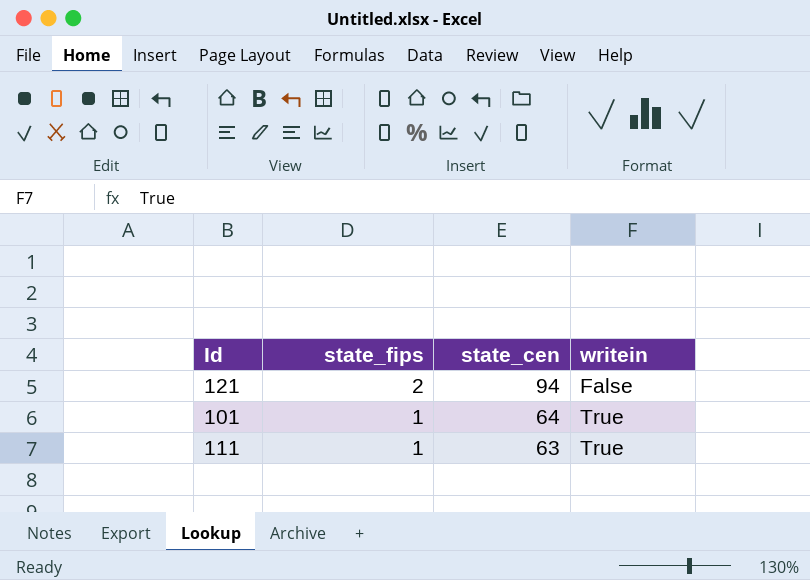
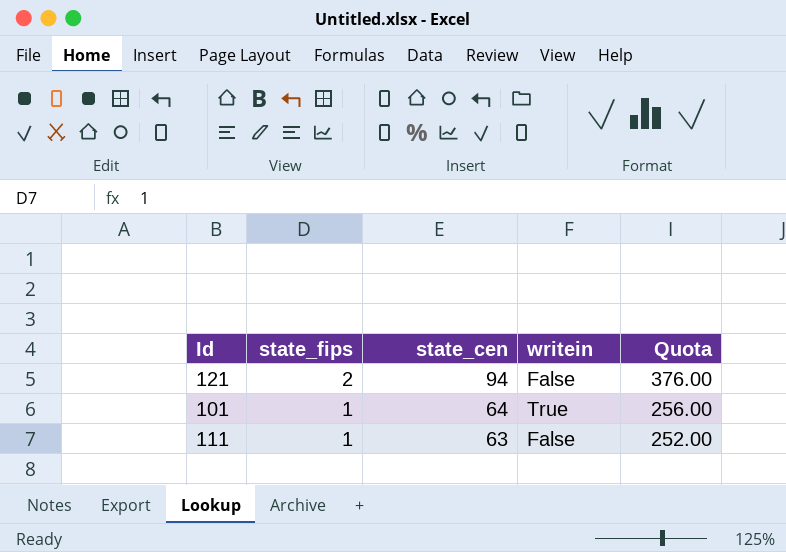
column Quota | formula: none -> [state_cen] * 4
111 | writein: True -> False

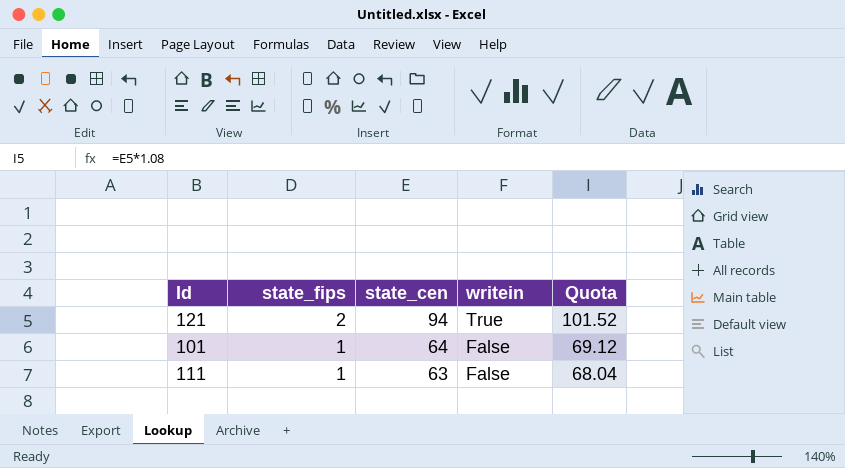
column Quota | formula: [state_cen] * 4 -> [state_cen] * 1.08
121 | writein: False -> True
101 | writein: True -> False

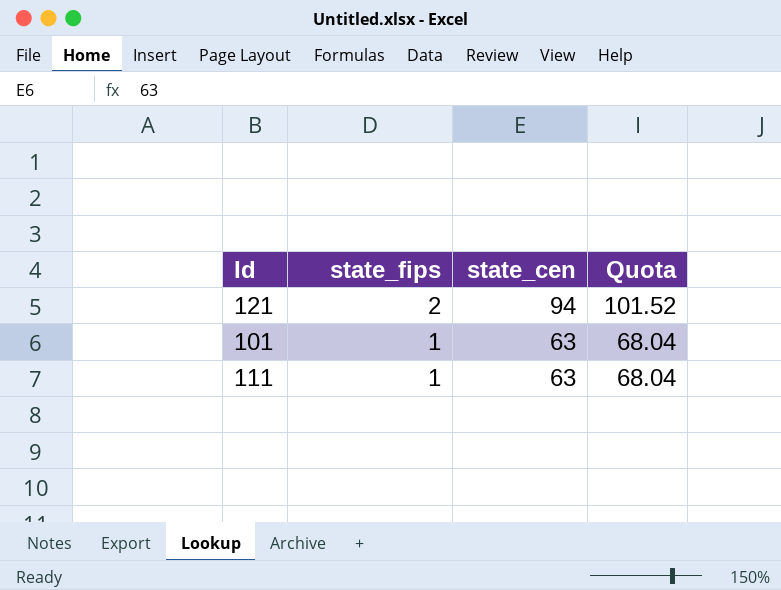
column writein | position: 4 -> none
101 | state_cen: 64 -> 63
101 | Quota: 69.12 -> 68.04

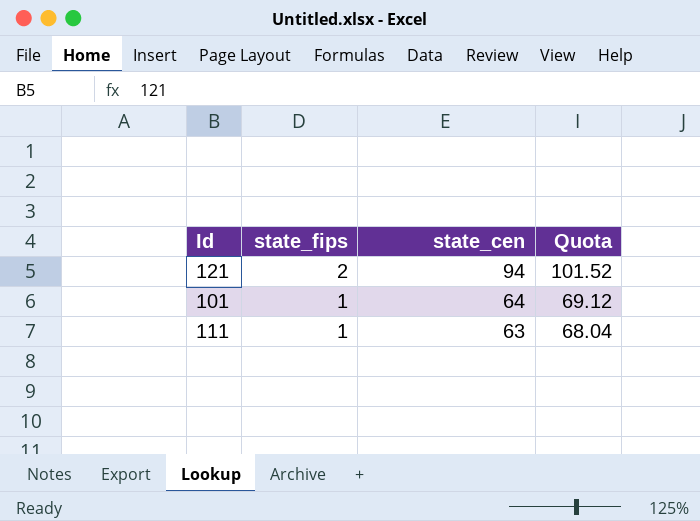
101 | state_cen: 63 -> 64
101 | Quota: 68.04 -> 69.12

